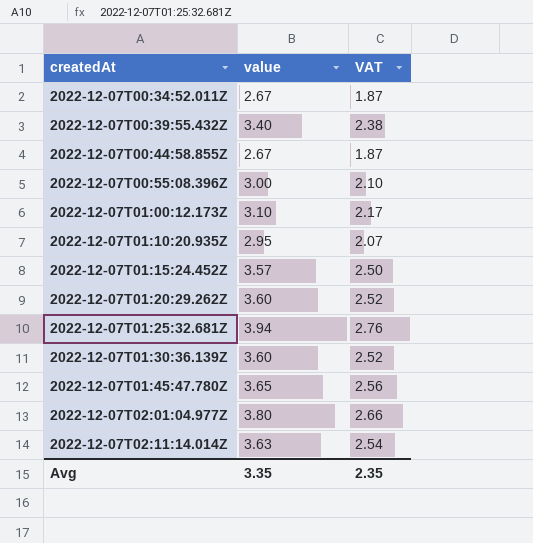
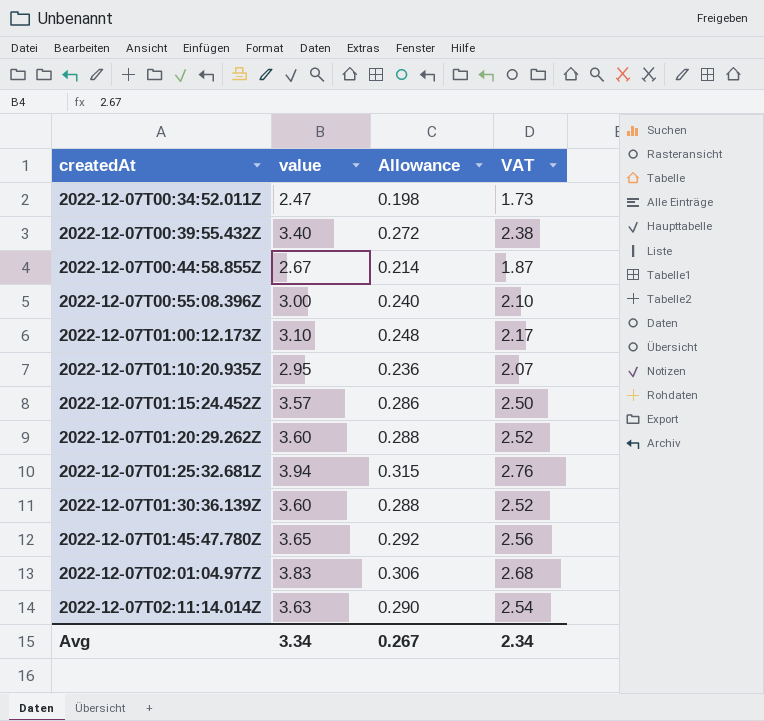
column Allowance | formula: none -> [value] * 0.08
2022-12-07T00:34:52.011Z | value: 2.67 -> 2.47
2022-12-07T00:34:52.011Z | VAT: 1.87 -> 1.73
2022-12-07T02:01:04.977Z | value: 3.80 -> 3.83
2022-12-07T02:01:04.977Z | VAT: 2.66 -> 2.68
Avg | value: 3.35 -> 3.34
Avg | VAT: 2.35 -> 2.34

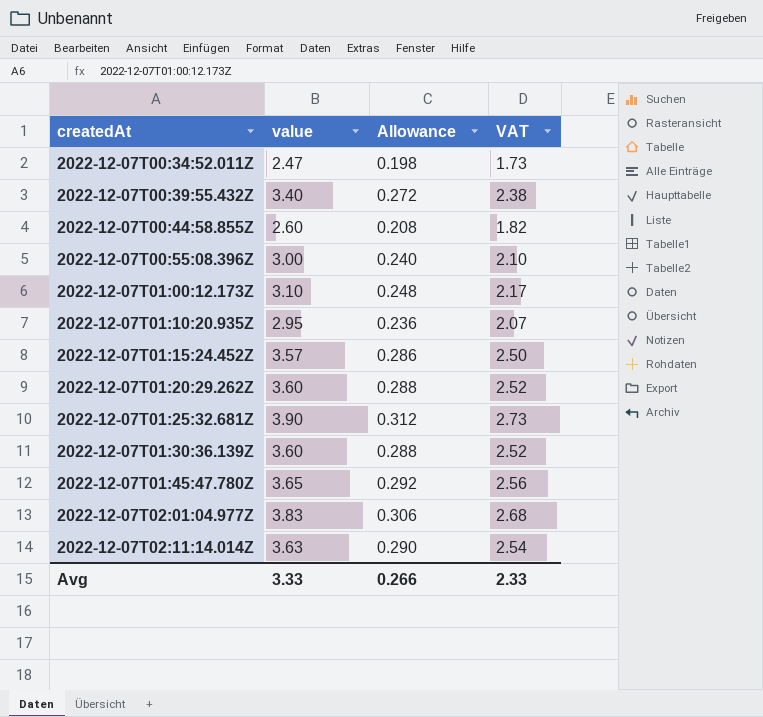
2022-12-07T00:44:58.855Z | value: 2.67 -> 2.60
2022-12-07T00:44:58.855Z | Allowance: 0.214 -> 0.208
2022-12-07T00:44:58.855Z | VAT: 1.87 -> 1.82
2022-12-07T01:25:32.681Z | value: 3.94 -> 3.90
2022-12-07T01:25:32.681Z | Allowance: 0.315 -> 0.312
2022-12-07T01:25:32.681Z | VAT: 2.76 -> 2.73
Avg | value: 3.34 -> 3.33
Avg | Allowance: 0.267 -> 0.266
Avg | VAT: 2.34 -> 2.33

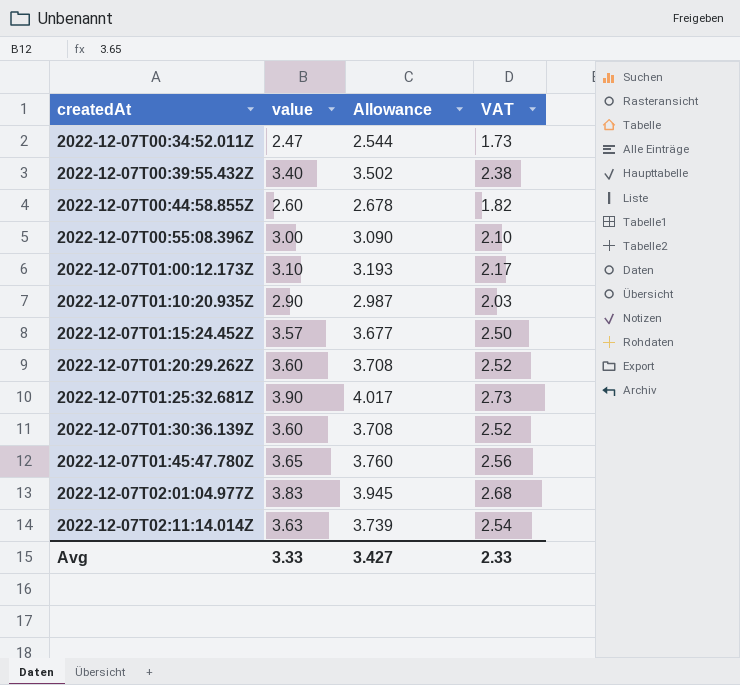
column Allowance | formula: [value] * 0.08 -> [value] * 1.03
2022-12-07T01:10:20.935Z | value: 2.95 -> 2.90
2022-12-07T01:10:20.935Z | VAT: 2.07 -> 2.03
Avg | Allowance: 0.266 -> 3.427

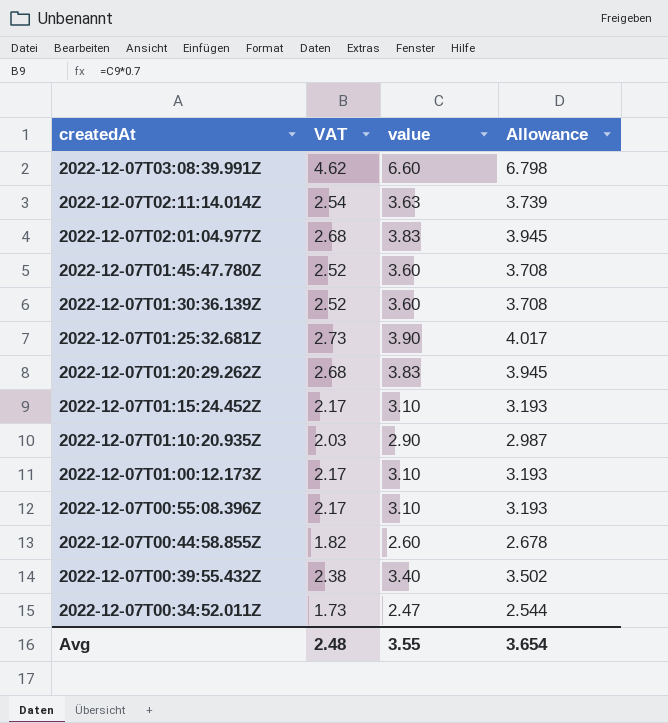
row order: createdAt ascending -> createdAt descending
column VAT | position: 4 -> 2
row 2022-12-07T03:08:39.991Z: none -> 4.62 | 6.60 | 6.798
2022-12-07T01:45:47.780Z | VAT: 2.56 -> 2.52
2022-12-07T01:45:47.780Z | value: 3.65 -> 3.60
2022-12-07T01:45:47.780Z | Allowance: 3.760 -> 3.708
2022-12-07T01:20:29.262Z | VAT: 2.52 -> 2.68
2022-12-07T01:20:29.262Z | value: 3.60 -> 3.83
2022-12-07T01:20:29.262Z | Allowance: 3.708 -> 3.945
2022-12-07T01:15:24.452Z | VAT: 2.50 -> 2.17
2022-12-07T01:15:24.452Z | value: 3.57 -> 3.10
2022-12-07T01:15:24.452Z | Allowance: 3.677 -> 3.193
2022-12-07T00:55:08.396Z | VAT: 2.10 -> 2.17
2022-12-07T00:55:08.396Z | value: 3.00 -> 3.10
2022-12-07T00:55:08.396Z | Allowance: 3.090 -> 3.193
Avg | VAT: 2.33 -> 2.48
Avg | value: 3.33 -> 3.55
Avg | Allowance: 3.427 -> 3.654

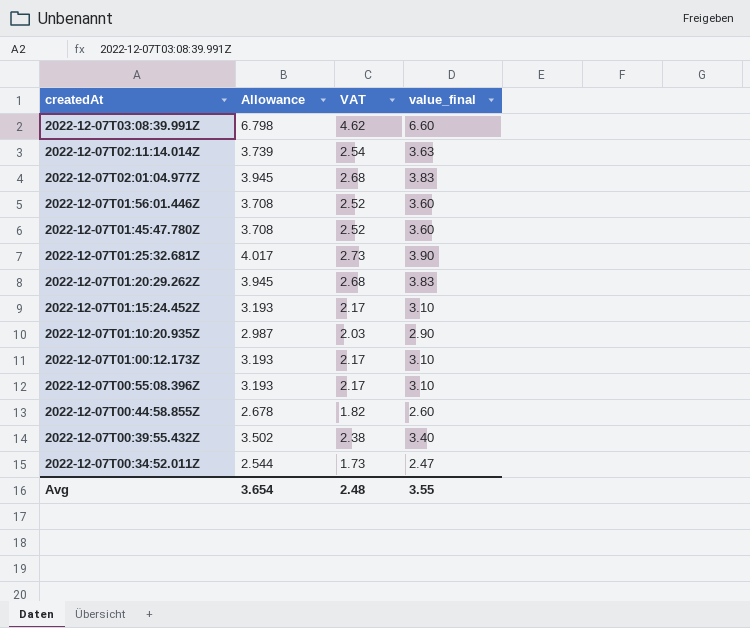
column Allowance | position: 4 -> 2
column name: value -> value_final
row 2022-12-07T01:30:36.139Z: 2.52 | 3.60 | 3.708 -> none
row 2022-12-07T01:56:01.446Z: none -> 3.708 | 2.52 | 3.60

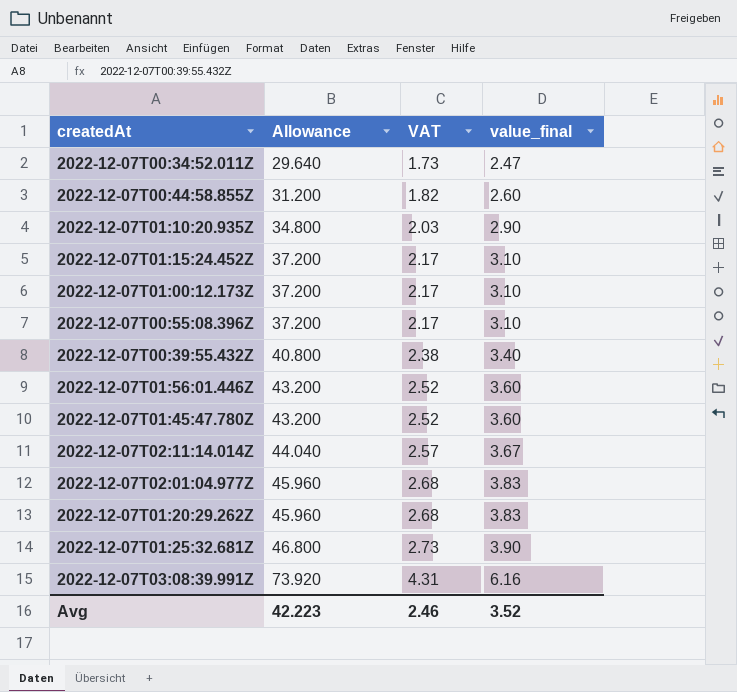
row order: createdAt descending -> Allowance ascending
column Allowance | formula: [value_final] * 1.03 -> [value_final] * 12
2022-12-07T02:11:14.014Z | VAT: 2.54 -> 2.57
2022-12-07T02:11:14.014Z | value_final: 3.63 -> 3.67
2022-12-07T03:08:39.991Z | VAT: 4.62 -> 4.31
2022-12-07T03:08:39.991Z | value_final: 6.60 -> 6.16
Avg | Allowance: 3.654 -> 42.223
Avg | VAT: 2.48 -> 2.46
Avg | value_final: 3.55 -> 3.52

